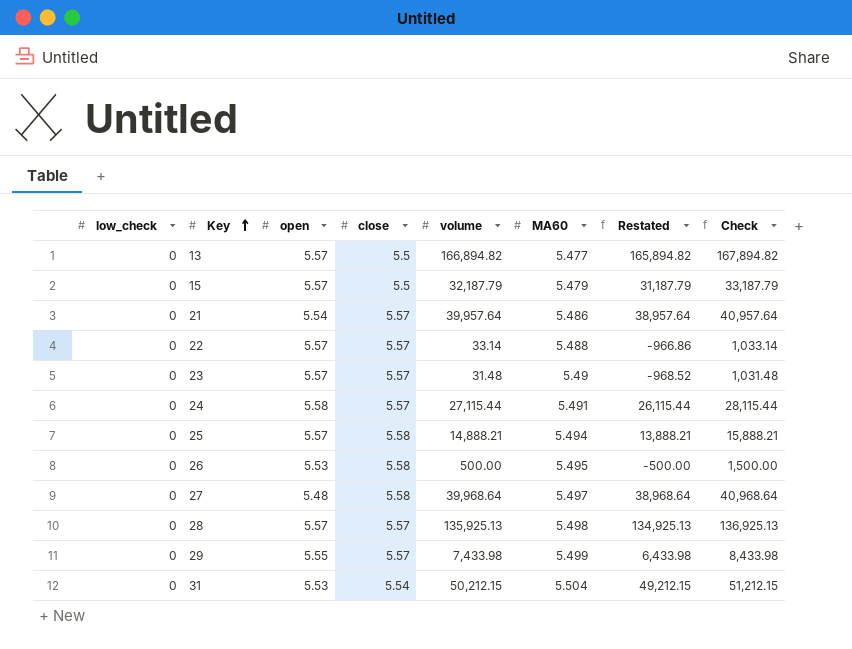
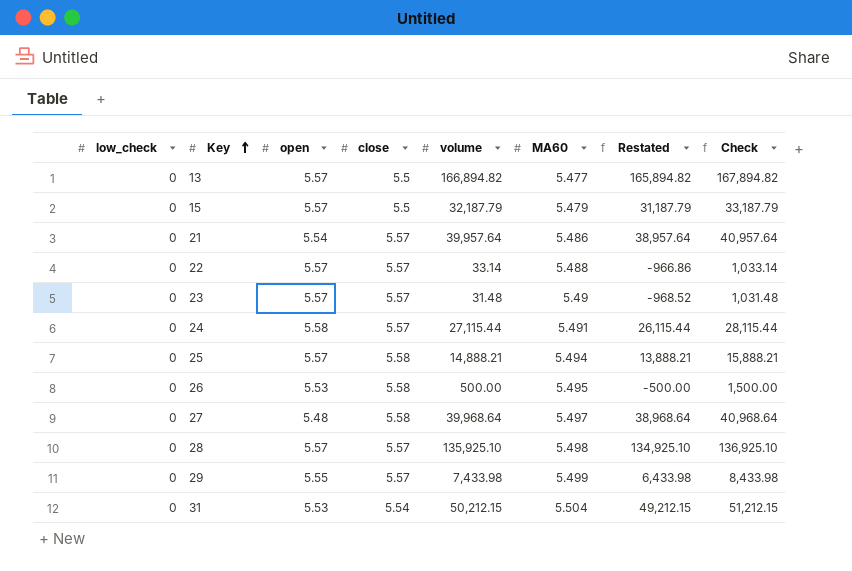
28 | volume: 135,925.13 -> 135,925.10
28 | Restated: 134,925.13 -> 134,925.10
28 | Check: 136,925.13 -> 136,925.10

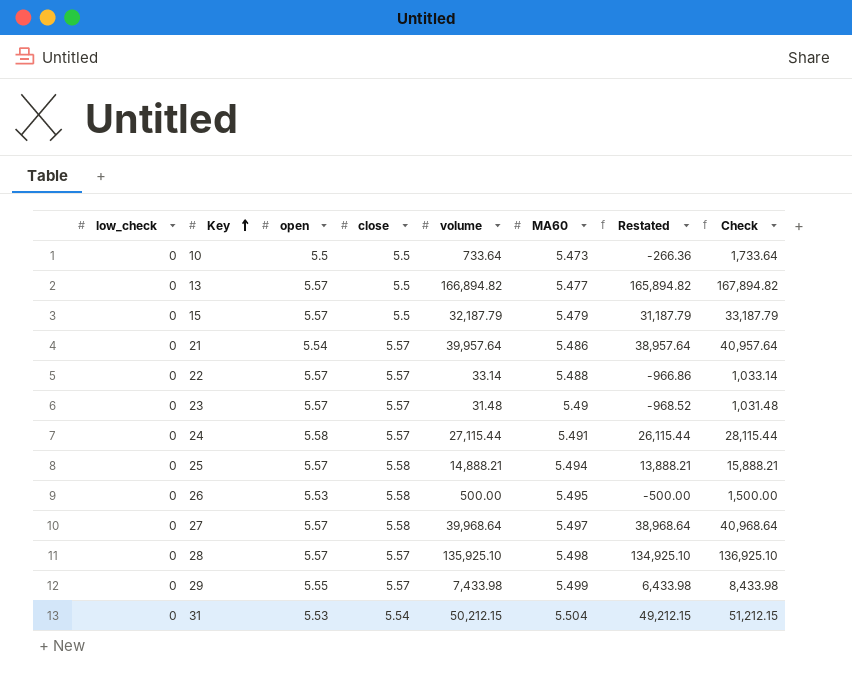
row 10: none -> 0 | 5.5 | 5.5 | 733.64 | 5.473 | -266.36 | 1,733.64
27 | open: 5.48 -> 5.57

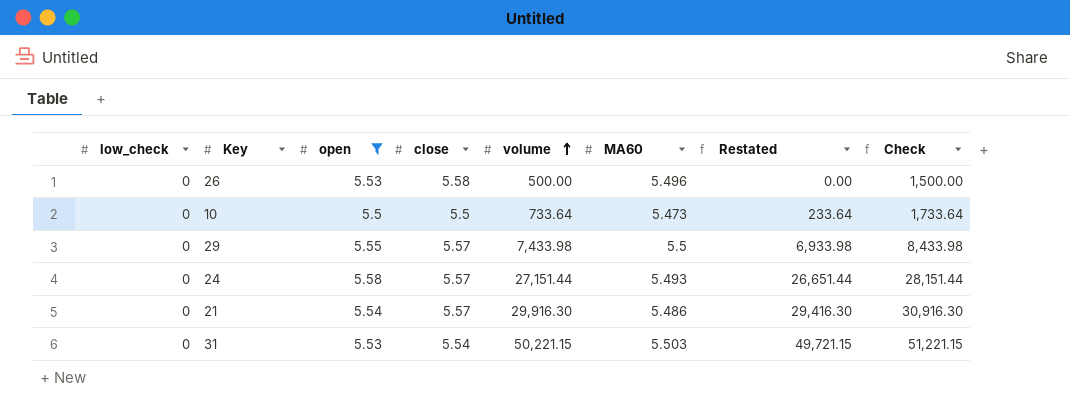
filter: none -> open != 5.57
row order: Key ascending -> volume ascending
column Restated | formula: [volume] - 1000 -> [volume] - 500
26 | MA60: 5.495 -> 5.496
29 | MA60: 5.499 -> 5.5
24 | volume: 27,115.44 -> 27,151.44
24 | MA60: 5.491 -> 5.493
24 | Check: 28,115.44 -> 28,151.44
21 | volume: 39,957.64 -> 29,916.30
21 | Check: 40,957.64 -> 30,916.30
31 | volume: 50,212.15 -> 50,221.15
31 | MA60: 5.504 -> 5.503
31 | Check: 51,212.15 -> 51,221.15

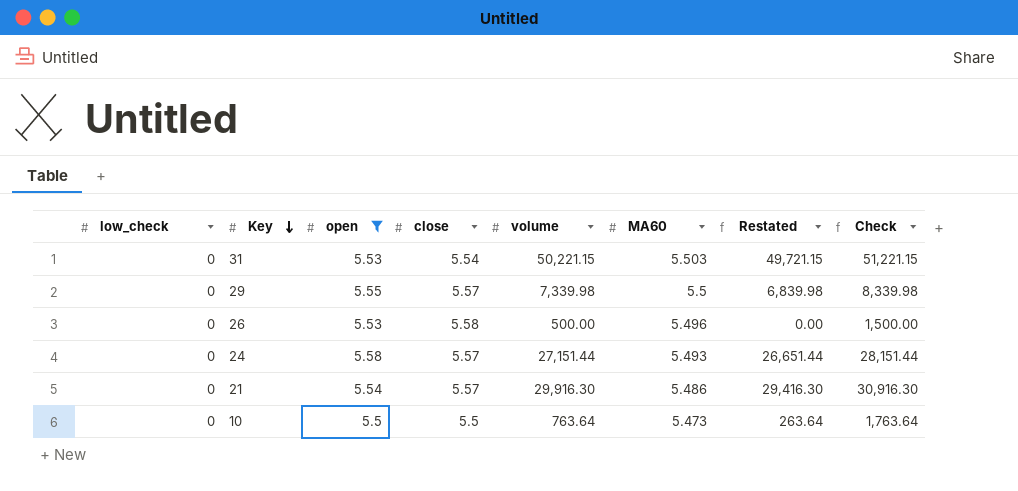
row order: volume ascending -> Key descending
29 | volume: 7,433.98 -> 7,339.98
29 | Restated: 6,933.98 -> 6,839.98
29 | Check: 8,433.98 -> 8,339.98
10 | volume: 733.64 -> 763.64
10 | Restated: 233.64 -> 263.64
10 | Check: 1,733.64 -> 1,763.64

